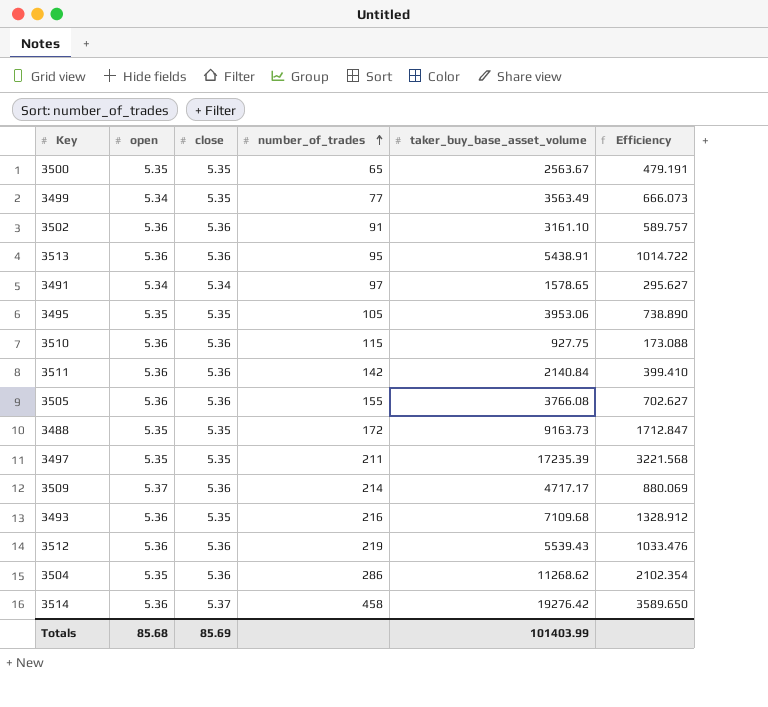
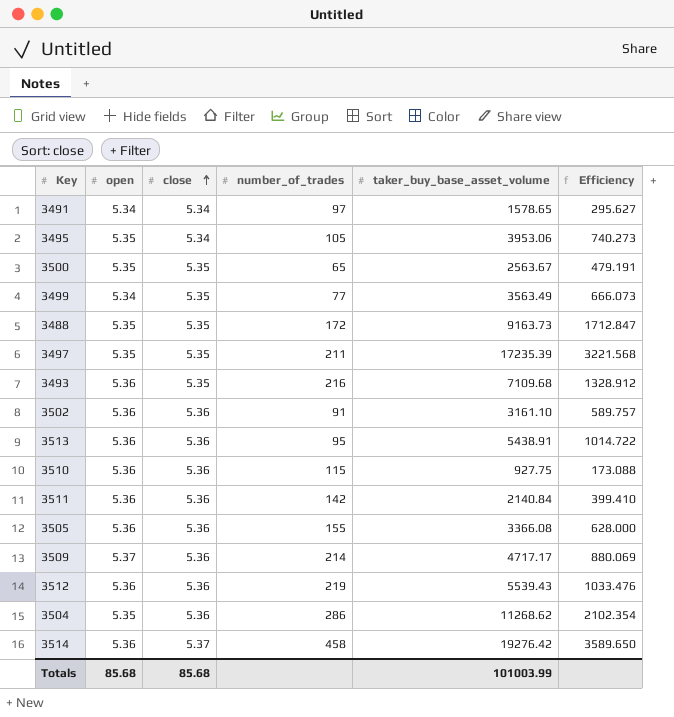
row order: number_of_trades ascending -> close ascending
3495 | close: 5.35 -> 5.34
3495 | Efficiency: 738.890 -> 740.273
3505 | taker_buy_base_asset_volume: 3766.08 -> 3366.08
3505 | Efficiency: 702.627 -> 628.000
Totals | close: 85.69 -> 85.68
Totals | taker_buy_base_asset_volume: 101403.99 -> 101003.99

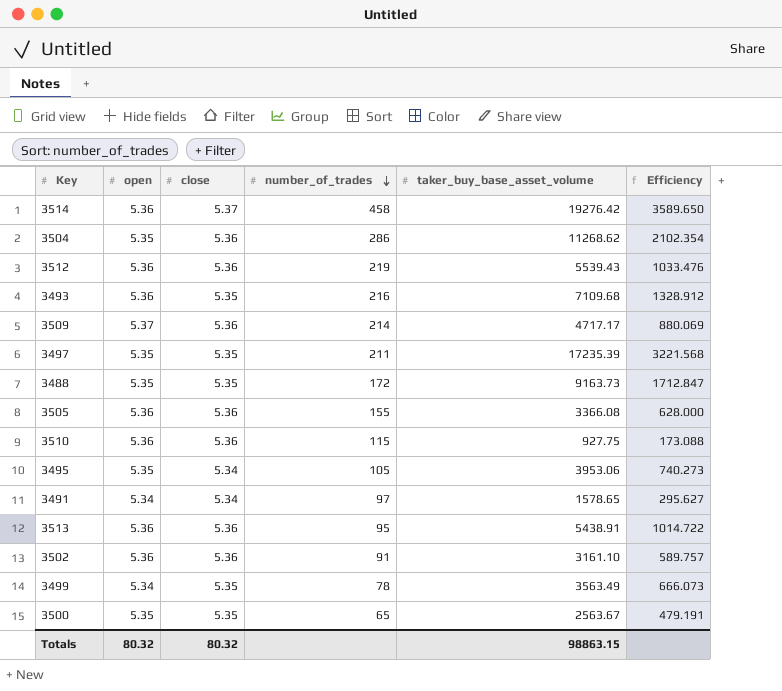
row order: close ascending -> number_of_trades descending
row 3511: 5.36 | 5.36 | 142 | 2140.84 | 399.410 -> none
3499 | number_of_trades: 77 -> 78
Totals | open: 85.68 -> 80.32
Totals | close: 85.68 -> 80.32
Totals | taker_buy_base_asset_volume: 101003.99 -> 98863.15

